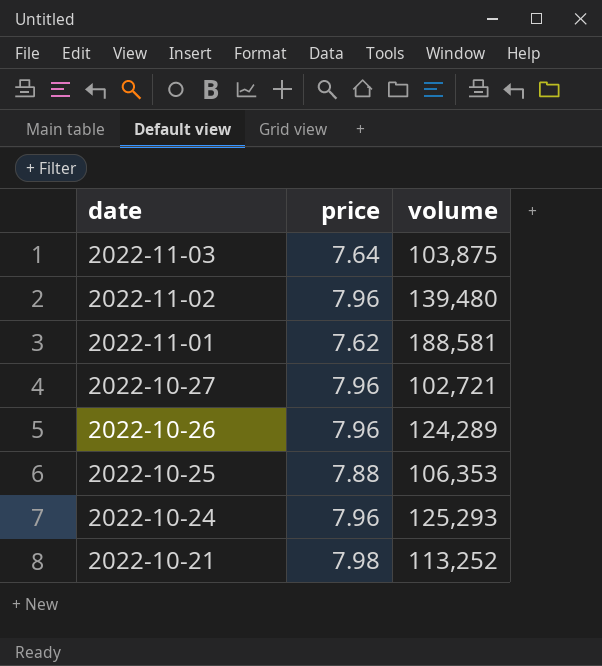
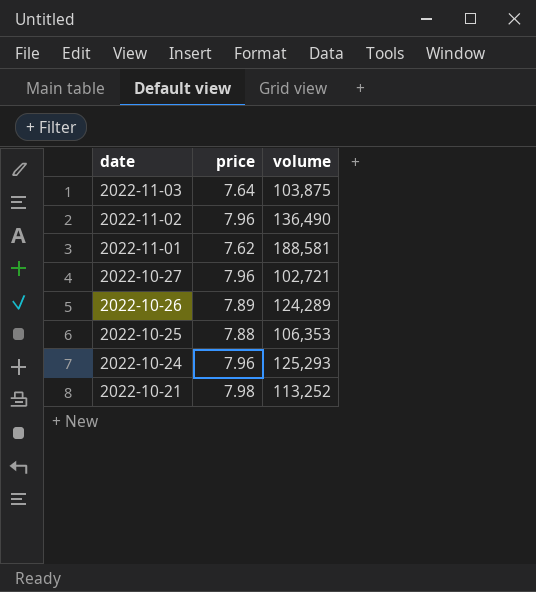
2022-11-02 | volume: 139,480 -> 136,490
2022-10-26 | price: 7.96 -> 7.89

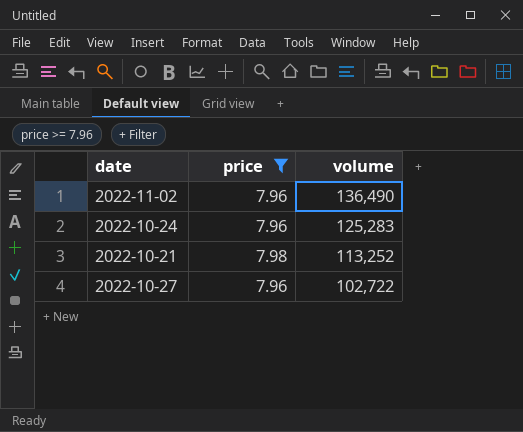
filter: none -> price >= 7.96
row order: date descending -> volume descending
2022-10-24 | volume: 125,293 -> 125,283
2022-10-27 | volume: 102,721 -> 102,722

